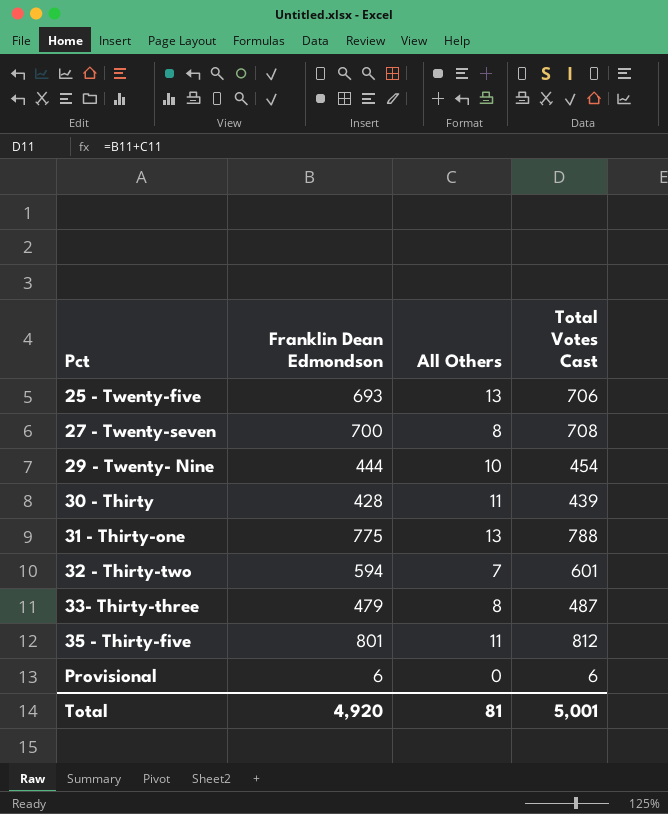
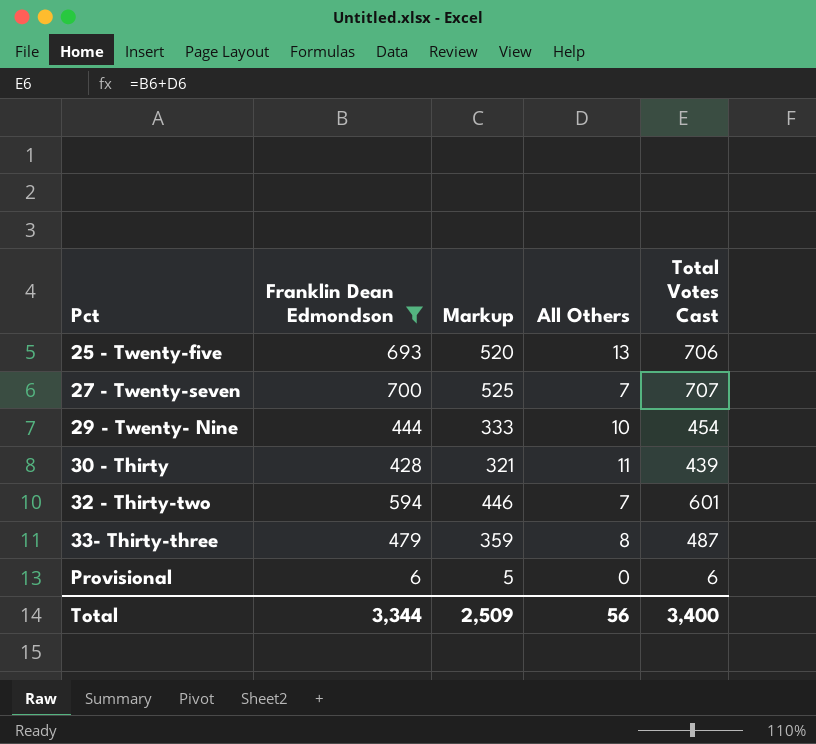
filter: none -> Franklin Dean Edmondson <= 700
column Markup | formula: none -> [Franklin Dean Edmondson] * 0.75
27 - Twenty-seven | All Others: 8 -> 7
27 - Twenty-seven | Total Votes Cast: 708 -> 707
Total | Franklin Dean Edmondson: 4,920 -> 3,344
Total | All Others: 81 -> 56
Total | Total Votes Cast: 5,001 -> 3,400

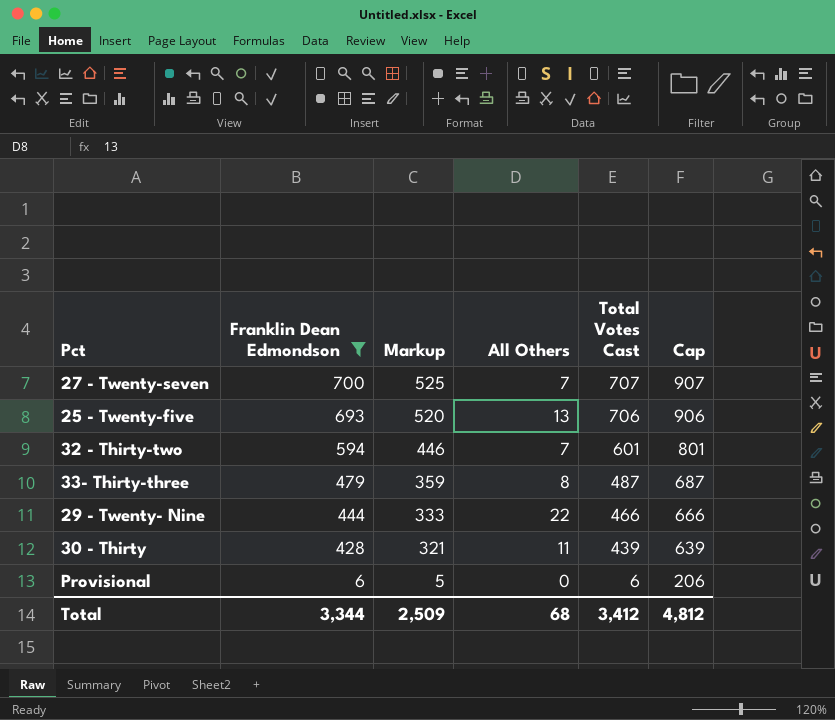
row order: Pct ascending -> Franklin Dean Edmondson descending
column Cap | formula: none -> [Total Votes Cast] + 200
29 - Twenty- Nine | All Others: 10 -> 22
29 - Twenty- Nine | Total Votes Cast: 454 -> 466
Total | All Others: 56 -> 68
Total | Total Votes Cast: 3,400 -> 3,412

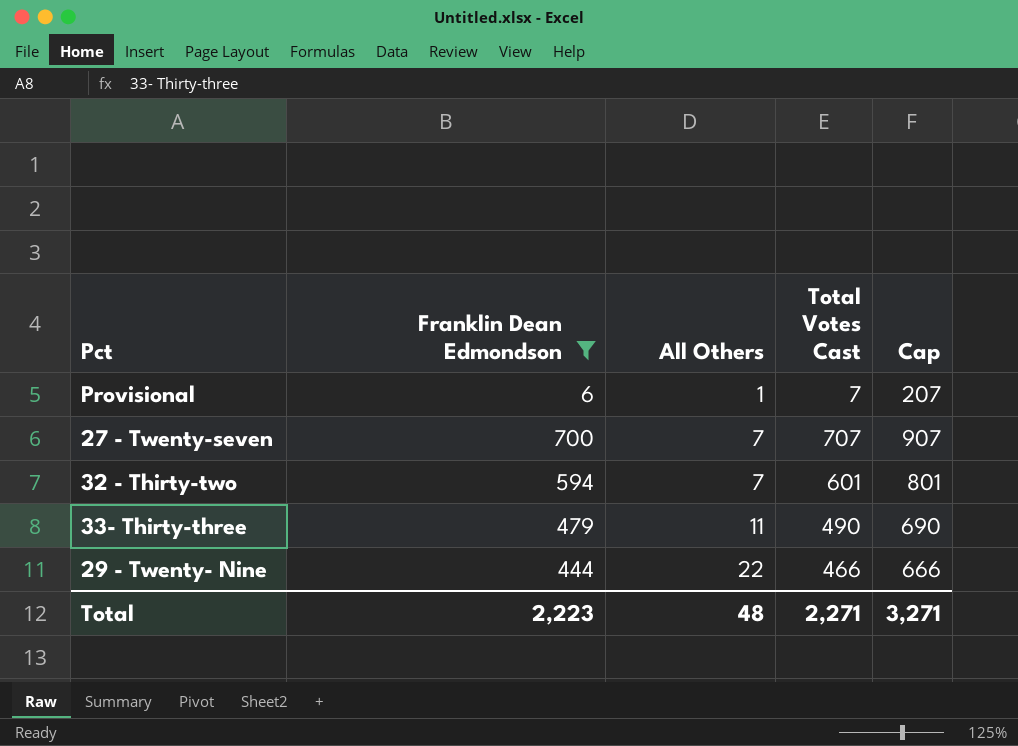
row order: Franklin Dean Edmondson descending -> All Others ascending
column Markup | formula: [Franklin Dean Edmondson] * 0.75 -> none
row 25 - Twenty-five: 693 | 520 | 13 | 706 | 906 -> none
row 30 - Thirty: 428 | 321 | 11 | 439 | 639 -> none
Provisional | All Others: 0 -> 1
Provisional | Total Votes Cast: 6 -> 7
Provisional | Cap: 206 -> 207
33- Thirty-three | All Others: 8 -> 11
33- Thirty-three | Total Votes Cast: 487 -> 490
33- Thirty-three | Cap: 687 -> 690
Total | Franklin Dean Edmondson: 3,344 -> 2,223
Total | All Others: 68 -> 48
Total | Total Votes Cast: 3,412 -> 2,271
Total | Cap: 4,812 -> 3,271

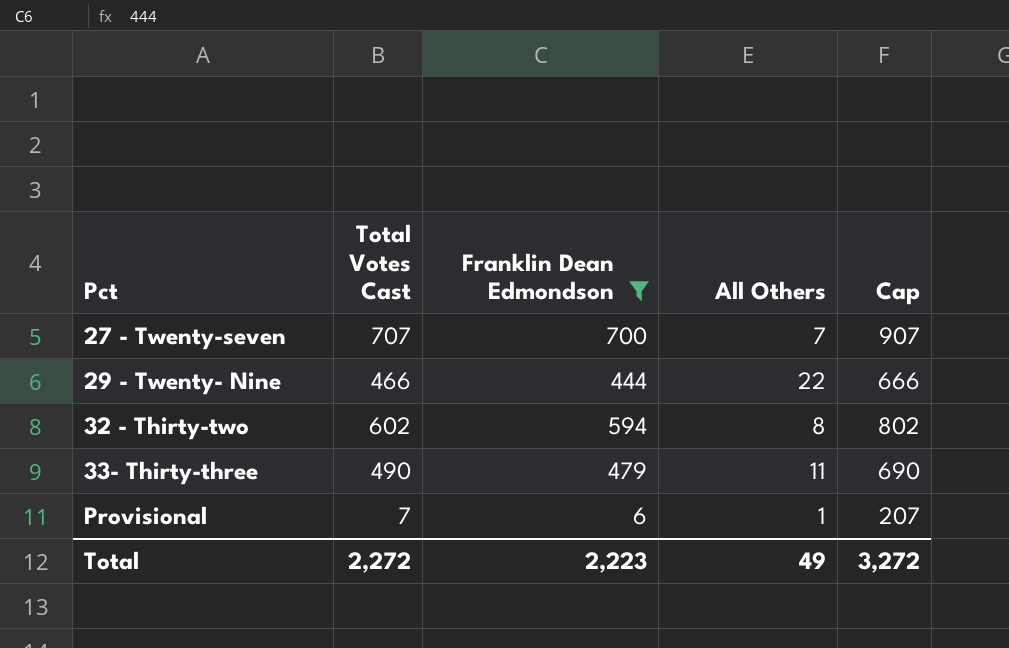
row order: All Others ascending -> Pct ascending
column Total Votes Cast | position: 4 -> 2
32 - Thirty-two | Total Votes Cast: 601 -> 602
32 - Thirty-two | All Others: 7 -> 8
32 - Thirty-two | Cap: 801 -> 802
Total | Total Votes Cast: 2,271 -> 2,272
Total | All Others: 48 -> 49
Total | Cap: 3,271 -> 3,272

